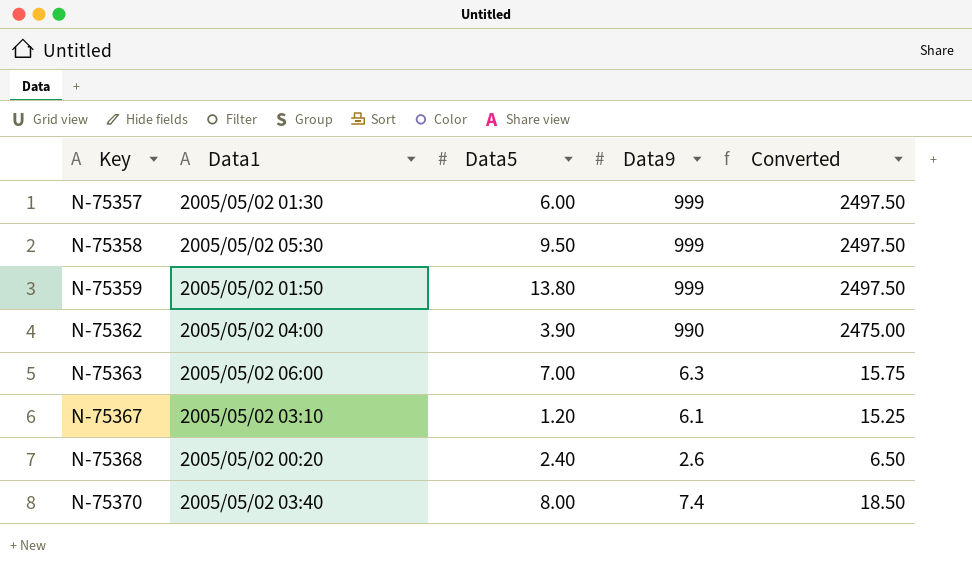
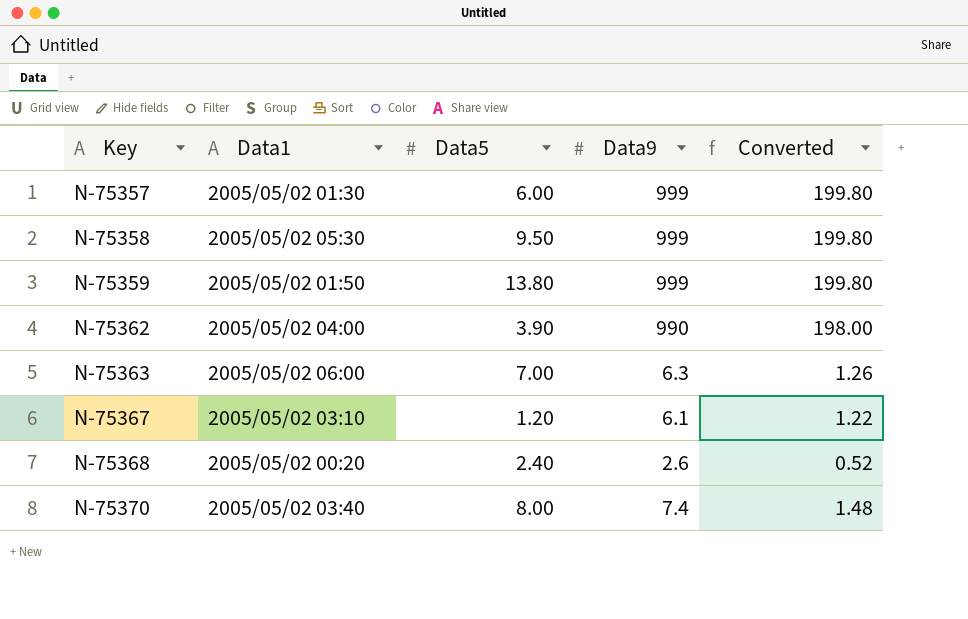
column Converted | formula: [Data9] * 2.5 -> [Data9] * 0.2

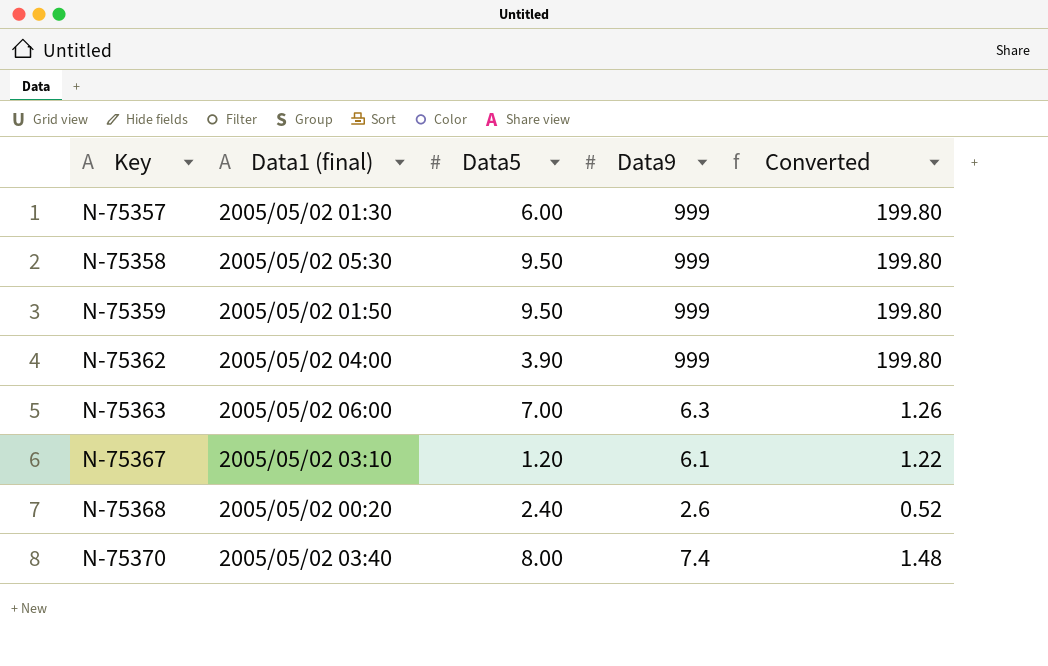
column name: Data1 -> Data1 (final)
N-75359 | Data5: 13.80 -> 9.50
N-75362 | Data9: 990 -> 999
N-75362 | Converted: 198.00 -> 199.80

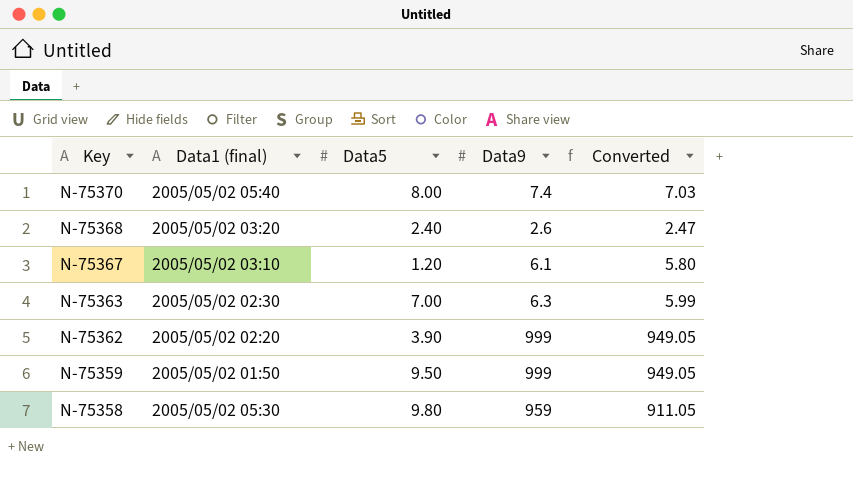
row order: Key ascending -> Key descending
column Converted | formula: [Data9] * 0.2 -> [Data9] * 0.95
row N-75357: 2005/05/02 01:30 | 6.00 | 999 | 199.80 -> none
N-75370 | Data1 (final): 2005/05/02 03:40 -> 2005/05/02 05:40
N-75368 | Data1 (final): 2005/05/02 00:20 -> 2005/05/02 03:20
N-75363 | Data1 (final): 2005/05/02 06:00 -> 2005/05/02 02:30
N-75362 | Data1 (final): 2005/05/02 04:00 -> 2005/05/02 02:20
N-75358 | Data5: 9.50 -> 9.80
N-75358 | Data9: 999 -> 959

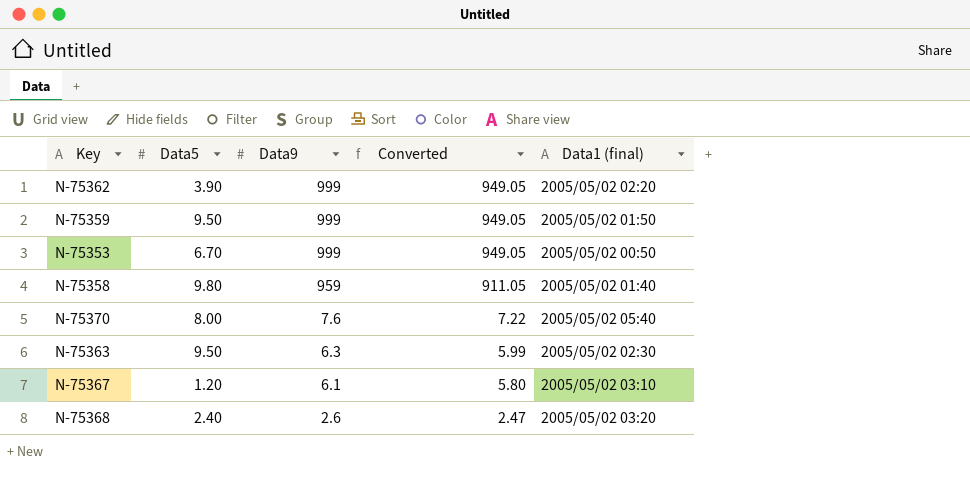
row order: Key descending -> Data9 descending
column Data1 (final) | position: 2 -> 5
row N-75353: none -> 6.70 | 999 | 949.05 | 2005/05/02 00:50
N-75358 | Data1 (final): 2005/05/02 05:30 -> 2005/05/02 01:40
N-75370 | Data9: 7.4 -> 7.6
N-75370 | Converted: 7.03 -> 7.22
N-75363 | Data5: 7.00 -> 9.50

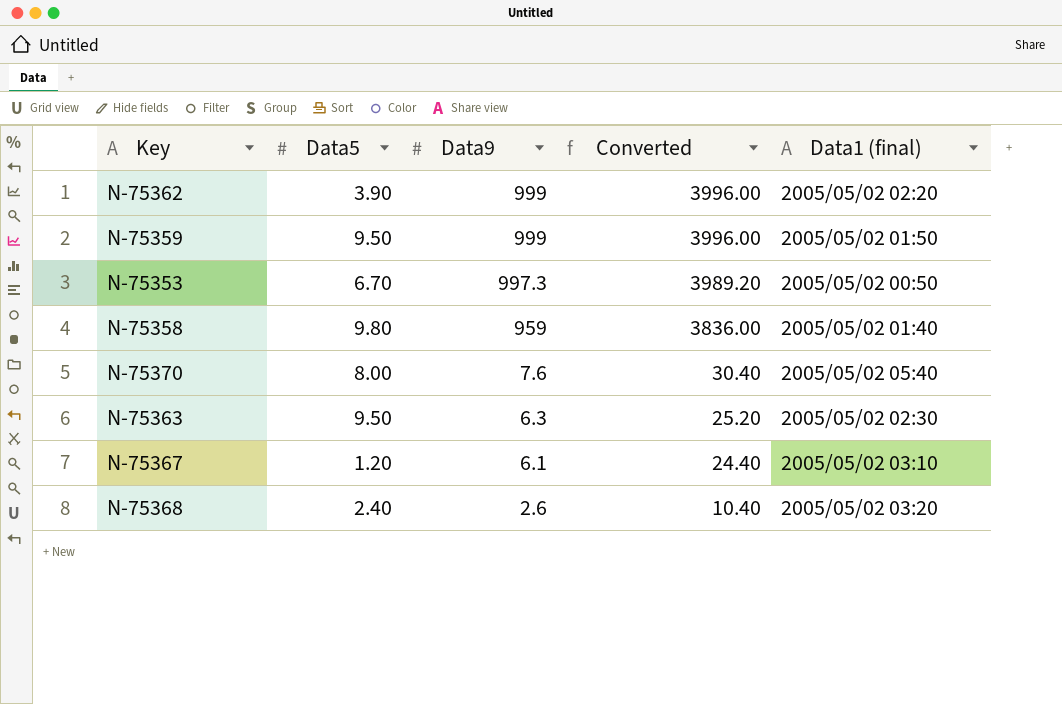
column Converted | formula: [Data9] * 0.95 -> [Data9] * 4
N-75353 | Data9: 999 -> 997.3

